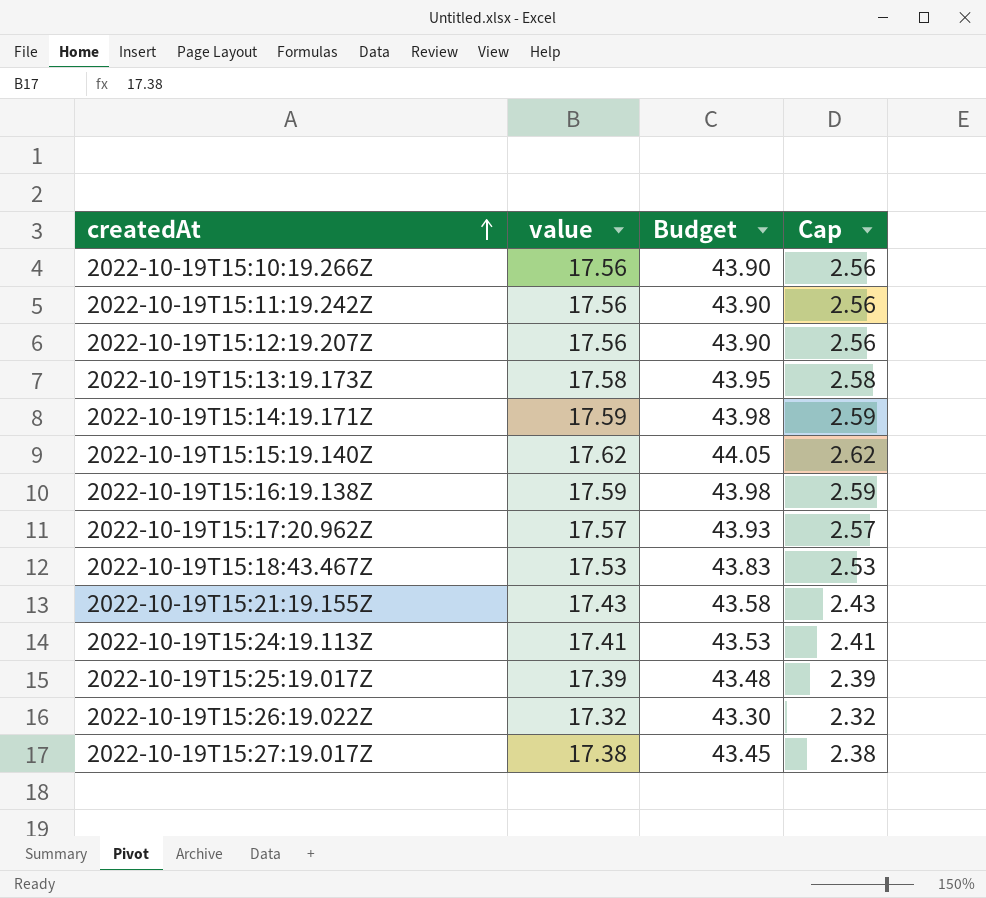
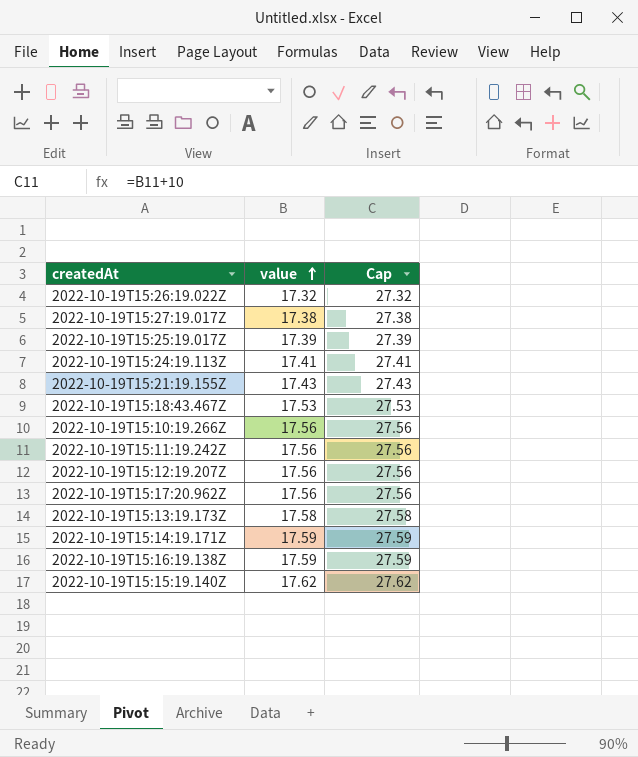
row order: createdAt ascending -> value ascending
column Budget | formula: [value] * 2.5 -> none
column Cap | formula: [value] - 15 -> [value] + 10
2022-10-19T15:17:20.962Z | value: 17.57 -> 17.56

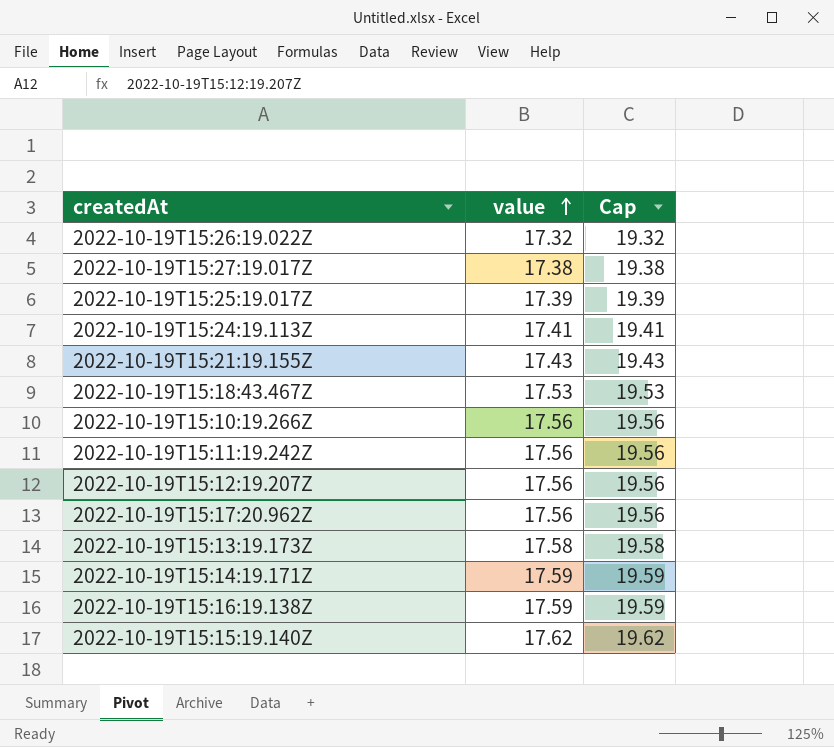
column Cap | formula: [value] + 10 -> [value] + 2

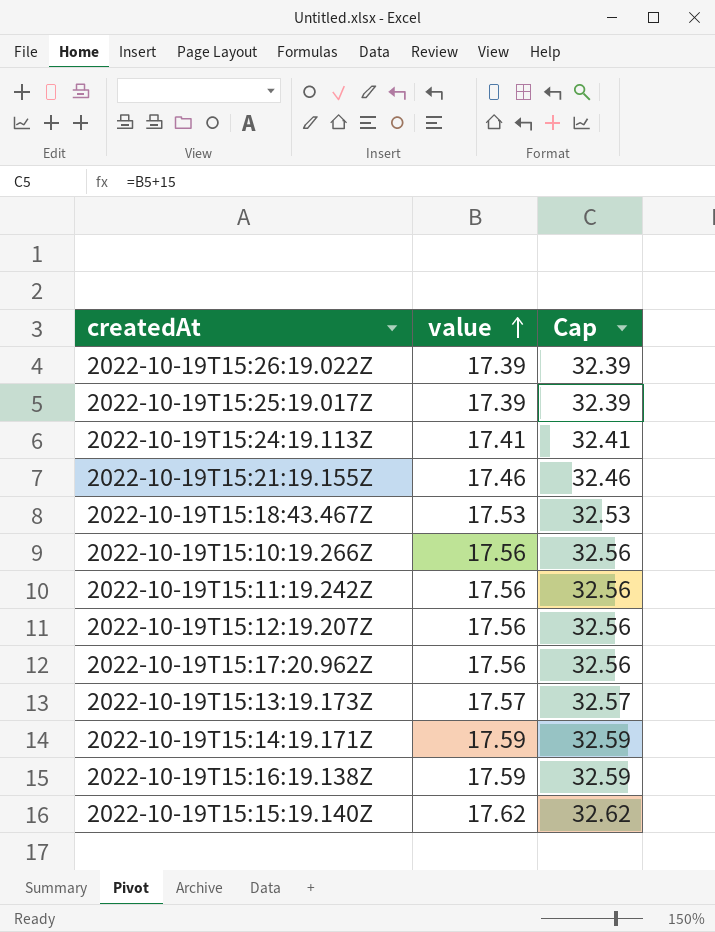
column Cap | formula: [value] + 2 -> [value] + 15
row 2022-10-19T15:27:19.017Z: 17.38 | 19.38 -> none
2022-10-19T15:26:19.022Z | value: 17.32 -> 17.39
2022-10-19T15:21:19.155Z | value: 17.43 -> 17.46
2022-10-19T15:13:19.173Z | value: 17.58 -> 17.57

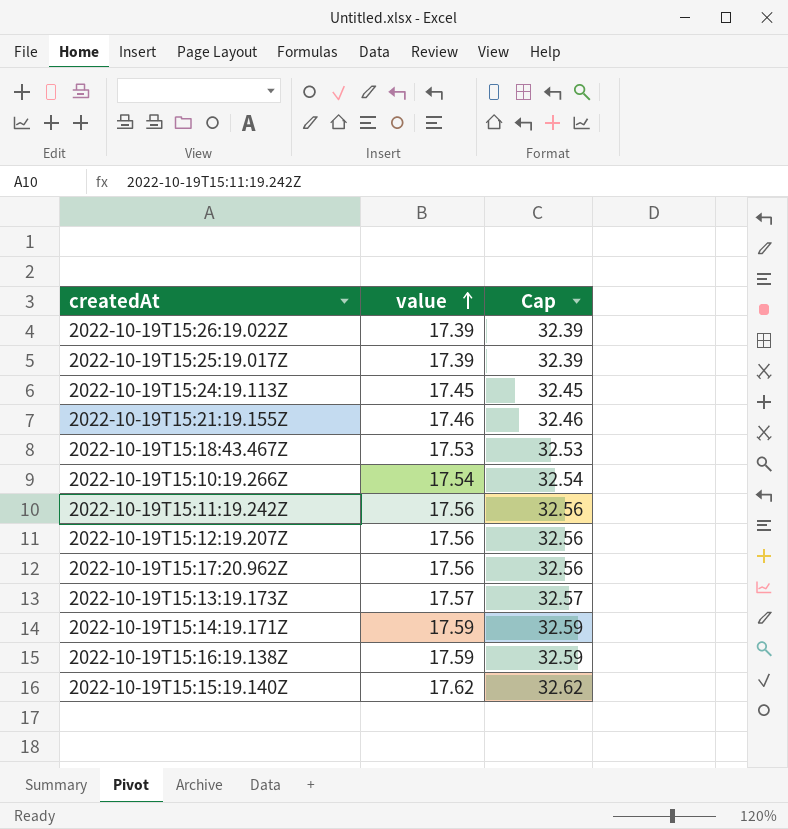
2022-10-19T15:24:19.113Z | value: 17.41 -> 17.45
2022-10-19T15:24:19.113Z | Cap: 32.41 -> 32.45
2022-10-19T15:10:19.266Z | value: 17.56 -> 17.54
2022-10-19T15:10:19.266Z | Cap: 32.56 -> 32.54

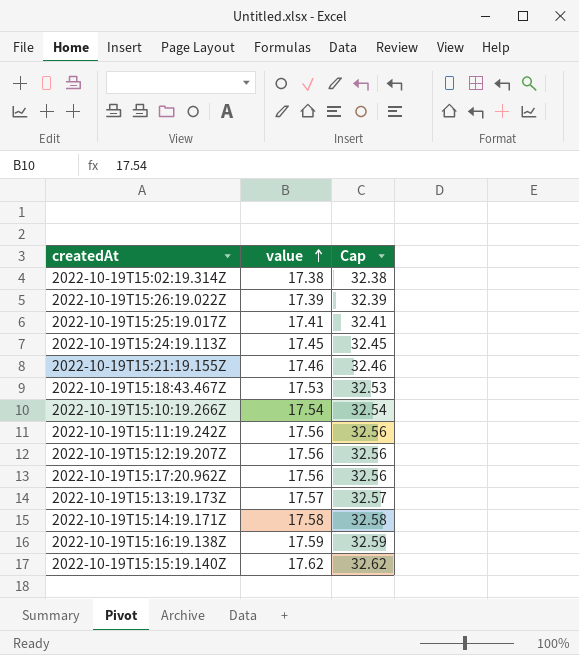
row 2022-10-19T15:02:19.314Z: none -> 17.38 | 32.38
2022-10-19T15:25:19.017Z | value: 17.39 -> 17.41
2022-10-19T15:25:19.017Z | Cap: 32.39 -> 32.41
2022-10-19T15:14:19.171Z | value: 17.59 -> 17.58
2022-10-19T15:14:19.171Z | Cap: 32.59 -> 32.58

